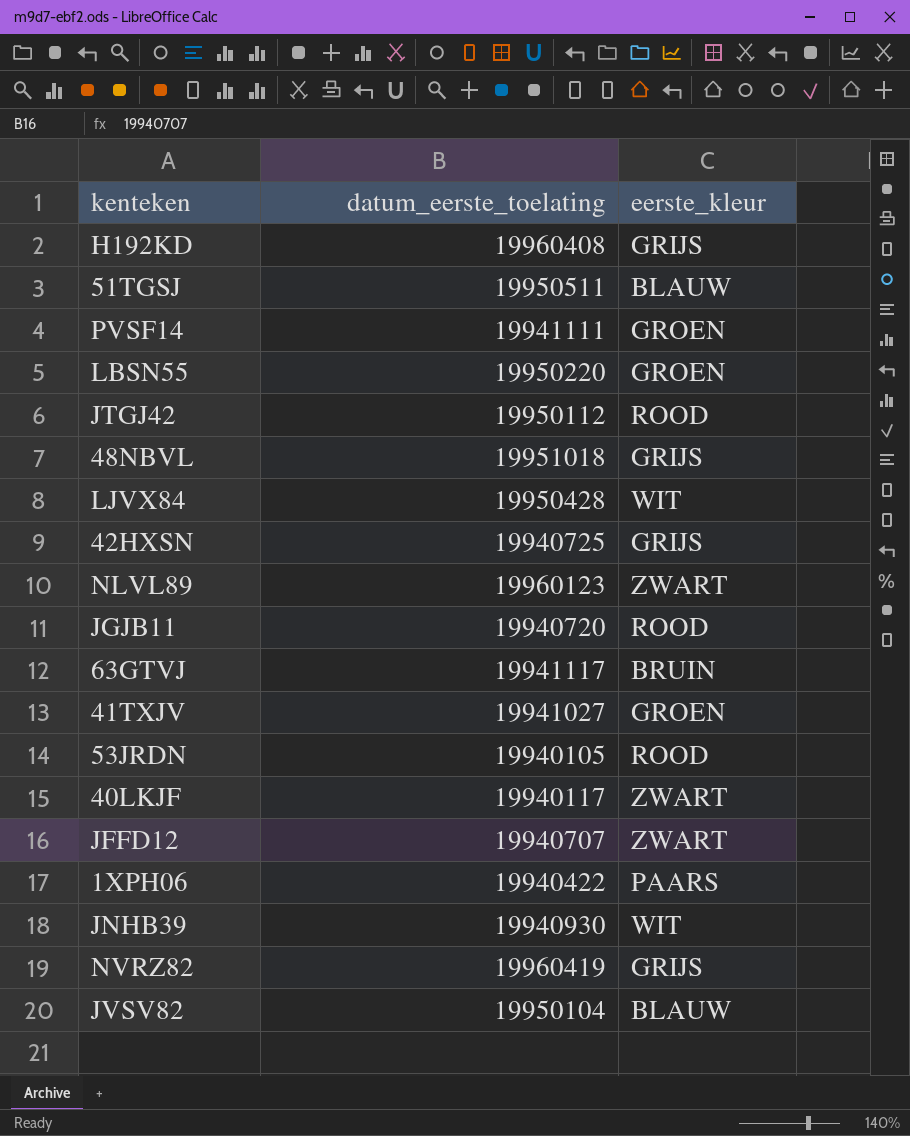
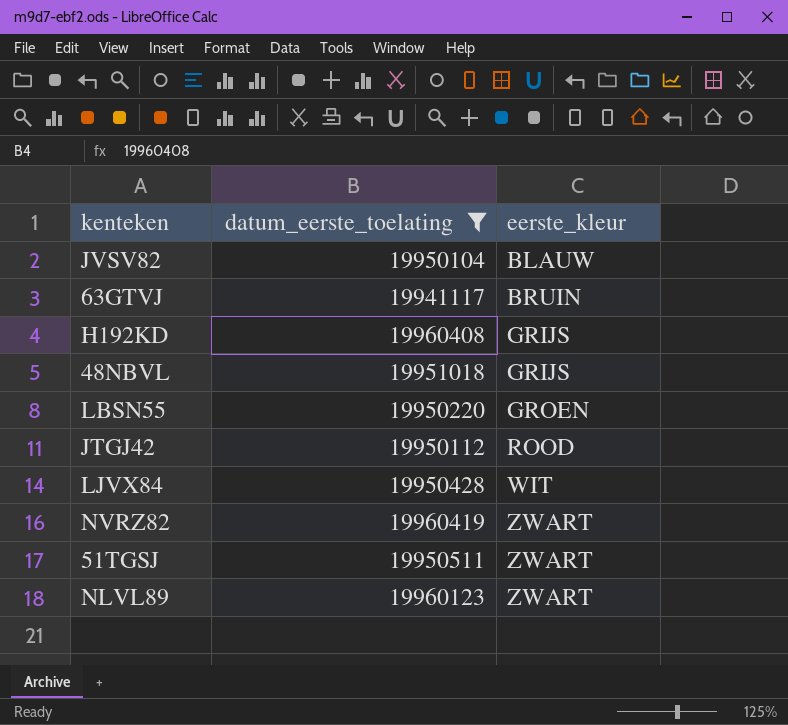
filter: none -> datum_eerste_toelating >= 19941117
row order: none -> eerste_kleur ascending
NVRZ82 | eerste_kleur: GRIJS -> ZWART
51TGSJ | eerste_kleur: BLAUW -> ZWART

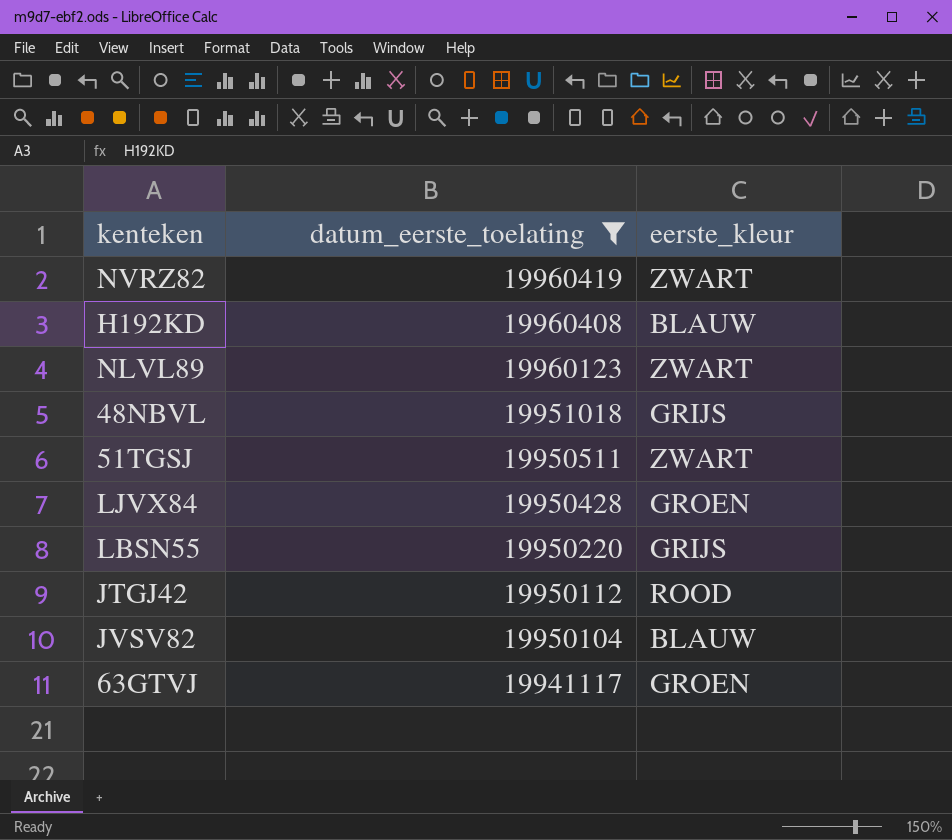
row order: eerste_kleur ascending -> datum_eerste_toelating descending
H192KD | eerste_kleur: GRIJS -> BLAUW
LJVX84 | eerste_kleur: WIT -> GROEN
LBSN55 | eerste_kleur: GROEN -> GRIJS
63GTVJ | eerste_kleur: BRUIN -> GROEN

